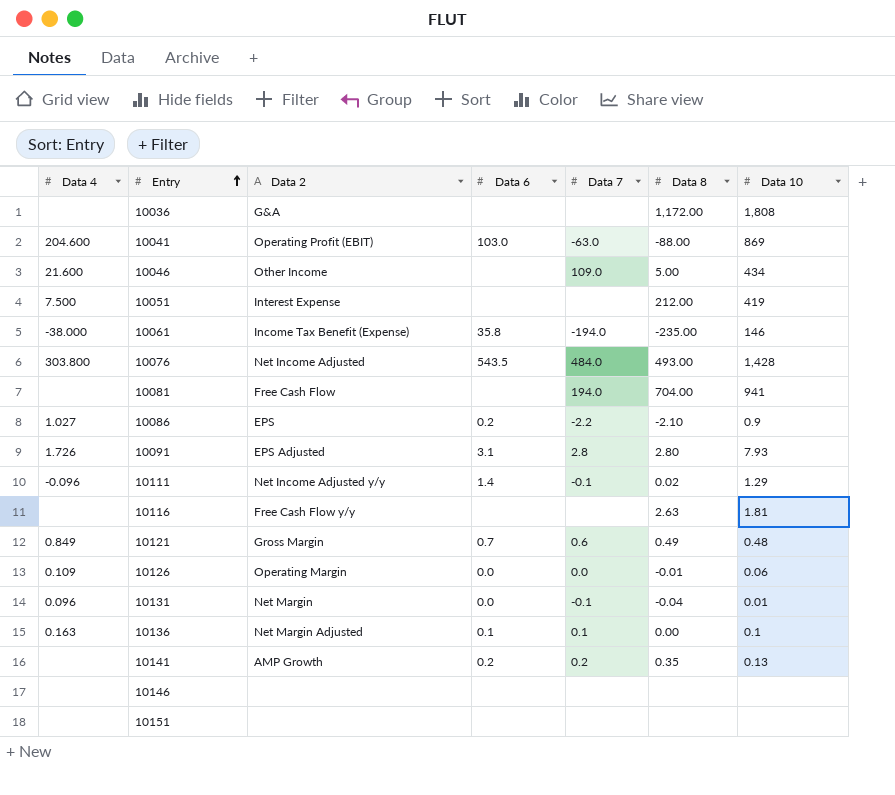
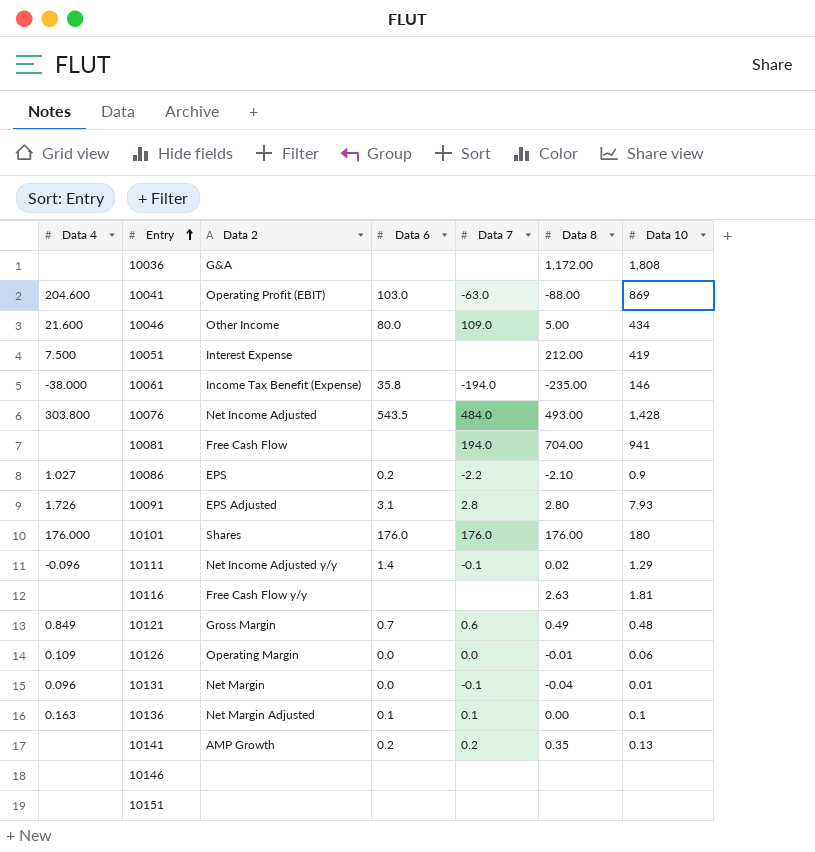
10046 | Data 6: none -> 80.0
row 10101: none -> 176.000 | Shares | 176.0 | 176.0 | 176.00 | 180

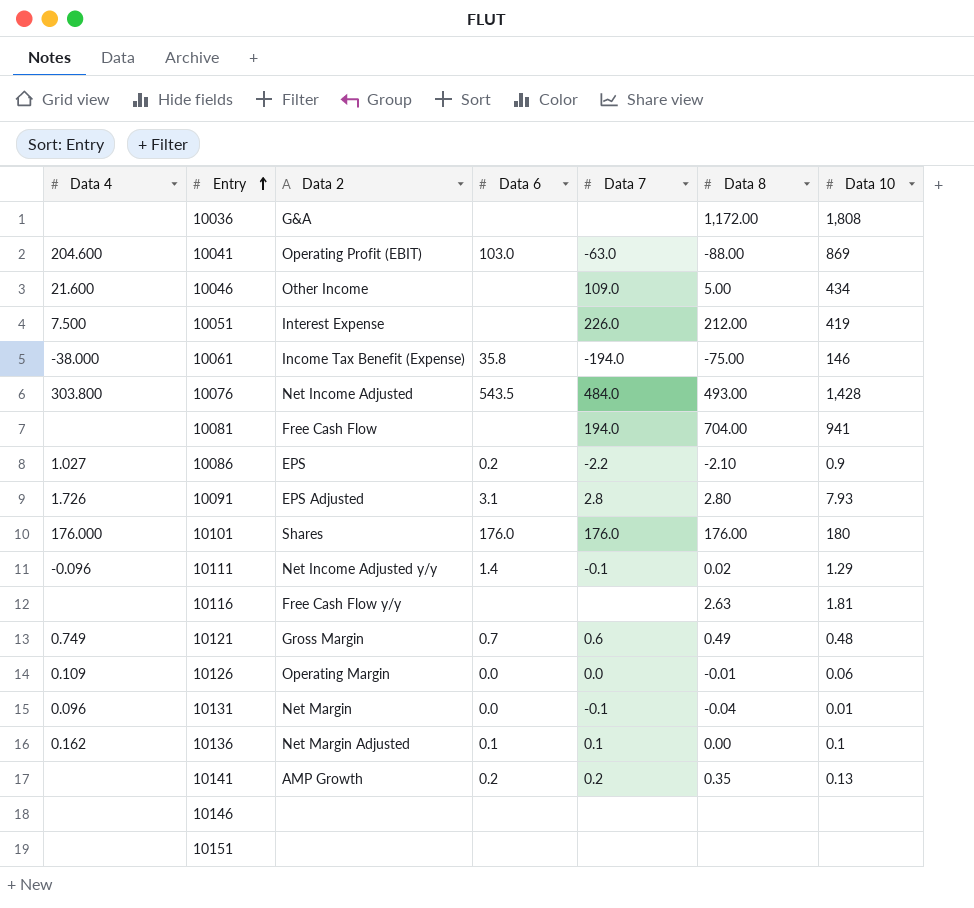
10046 | Data 6: 80.0 -> none
10051 | Data 7: none -> 226.0
10061 | Data 8: -235.00 -> -75.00
10121 | Data 4: 0.849 -> 0.749
10136 | Data 4: 0.163 -> 0.162

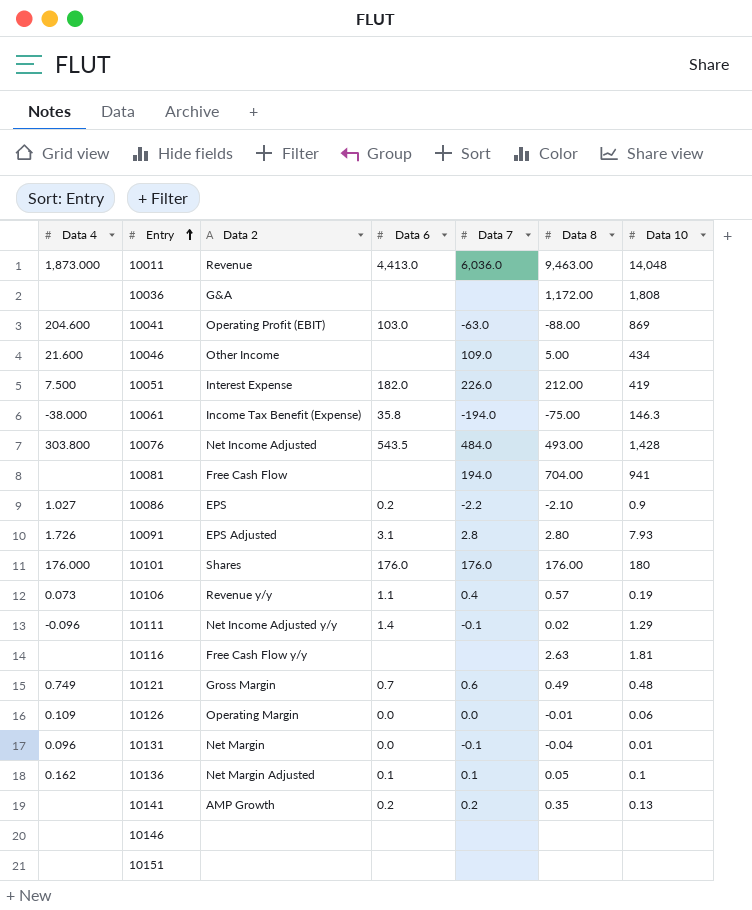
row 10011: none -> 1,873.000 | Revenue | 4,413.0 | 6,036.0 | 9,463.00 | 14,048
10051 | Data 6: none -> 182.0
10061 | Data 10: 146 -> 146.3
row 10106: none -> 0.073 | Revenue y/y | 1.1 | 0.4 | 0.57 | 0.19
10136 | Data 8: 0.00 -> 0.05

